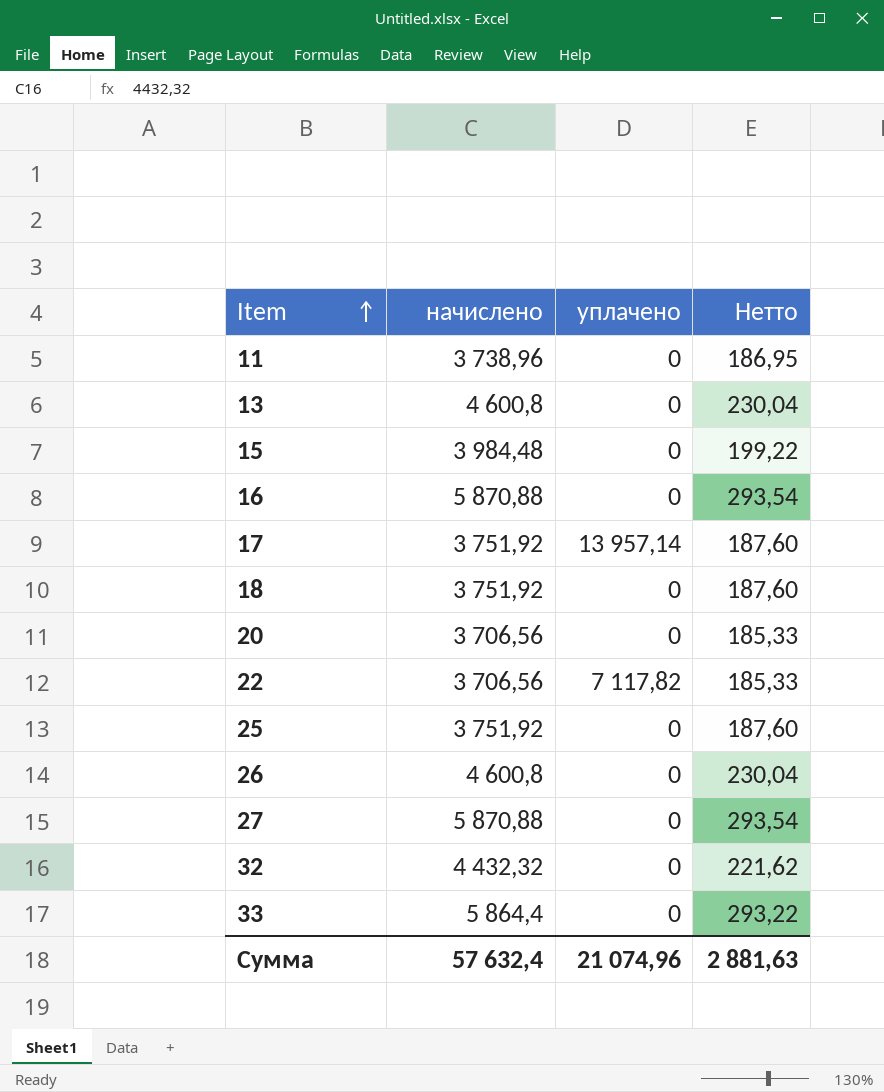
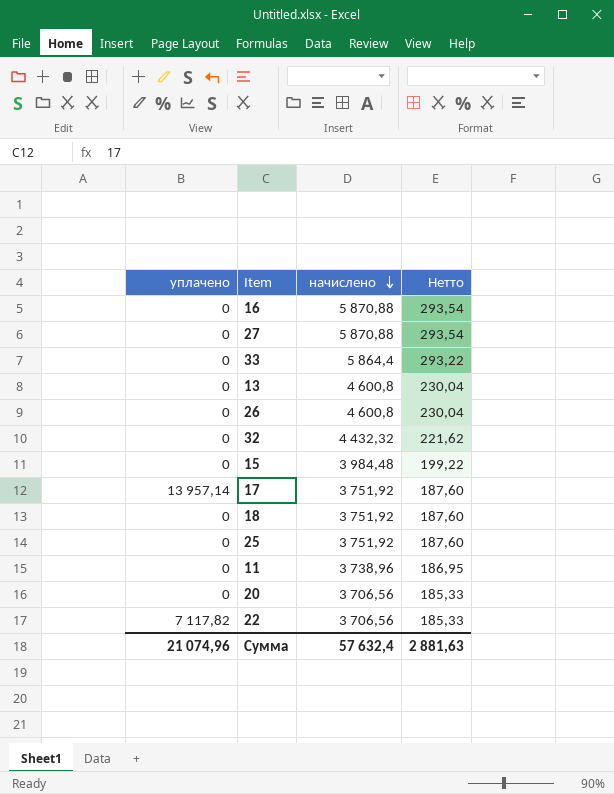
row order: Item ascending -> начислено descending
column уплачено | position: 3 -> 1

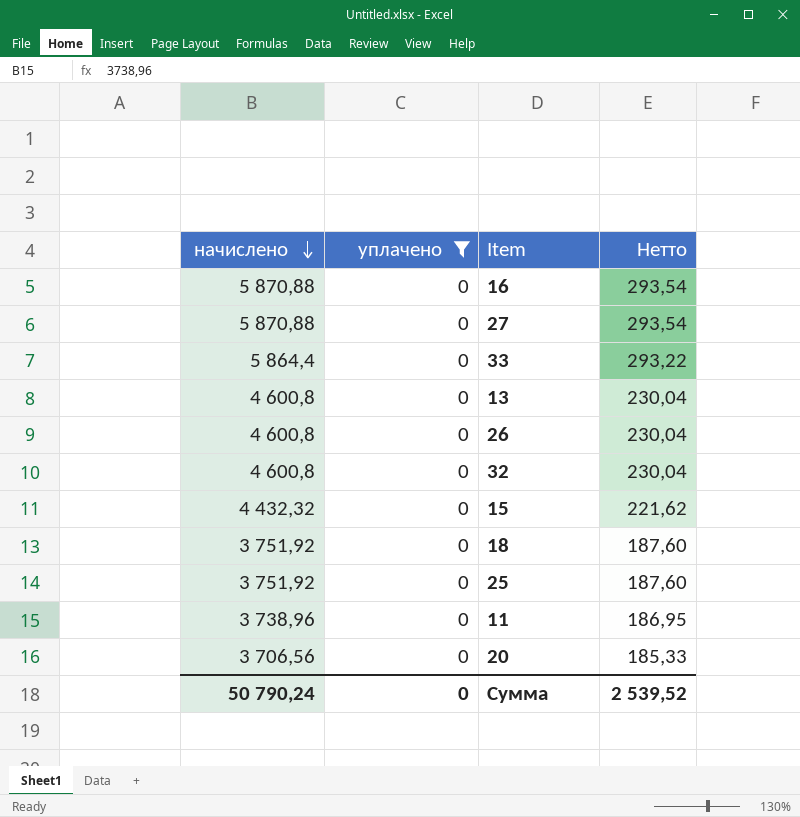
filter: none -> уплачено = 0
column начислено | position: 3 -> 1
32 | начислено: 4 432,32 -> 4 600,8
32 | Нетто: 221,62 -> 230,04
15 | начислено: 3 984,48 -> 4 432,32
15 | Нетто: 199,22 -> 221,62
Сумма | начислено: 57 632,4 -> 50 790,24
Сумма | уплачено: 21 074,96 -> 0
Сумма | Нетто: 2 881,63 -> 2 539,52

